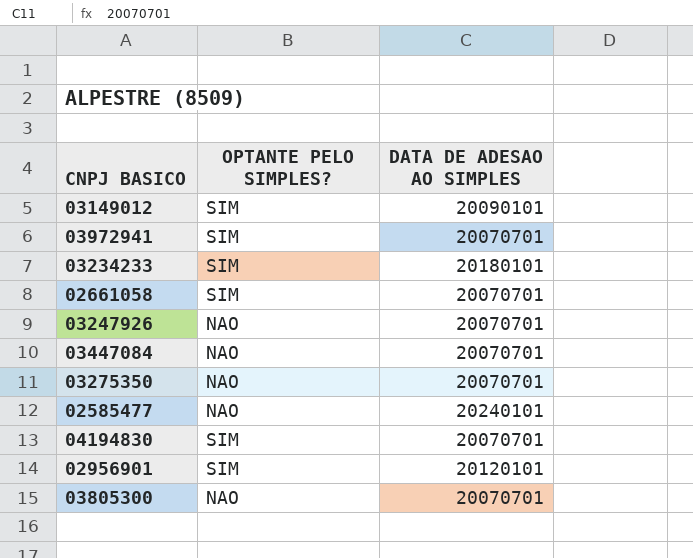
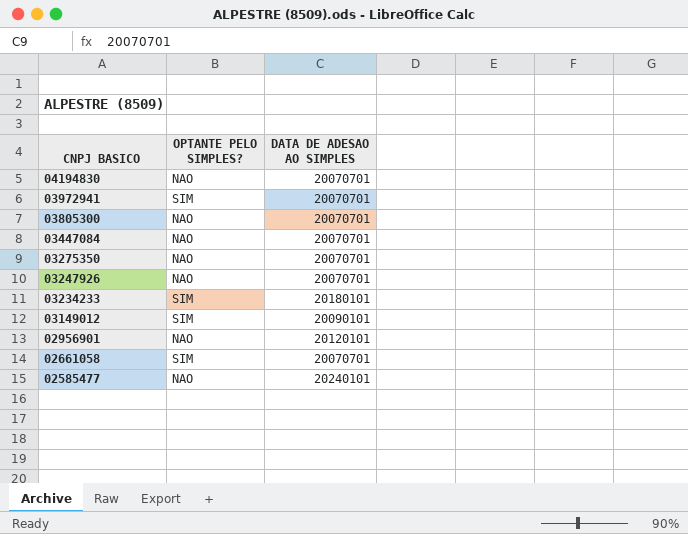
row order: none -> CNPJ BASICO descending
04194830 | OPTANTE PELO SIMPLES?: SIM -> NAO
02956901 | OPTANTE PELO SIMPLES?: SIM -> NAO

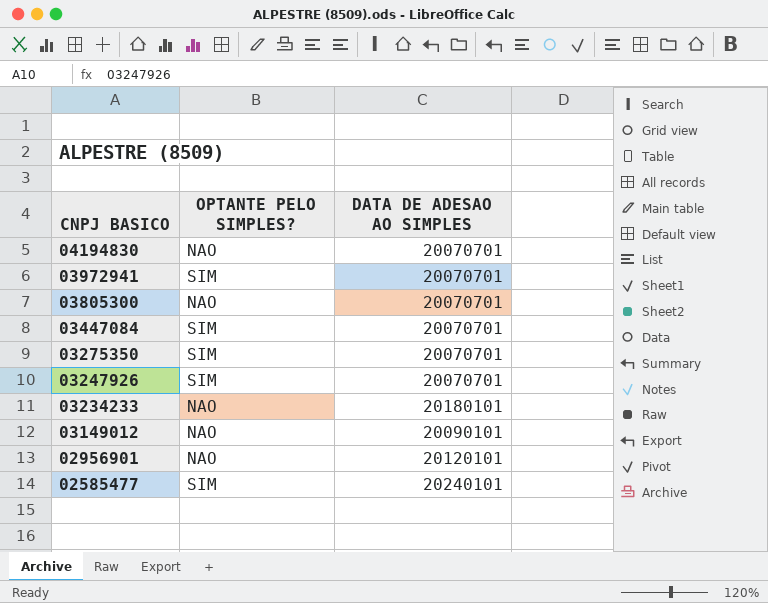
row 02661058: SIM | 20070701 -> none
03447084 | OPTANTE PELO SIMPLES?: NAO -> SIM
03275350 | OPTANTE PELO SIMPLES?: NAO -> SIM
03247926 | OPTANTE PELO SIMPLES?: NAO -> SIM
03234233 | OPTANTE PELO SIMPLES?: SIM -> NAO
03149012 | OPTANTE PELO SIMPLES?: SIM -> NAO
02585477 | OPTANTE PELO SIMPLES?: NAO -> SIM

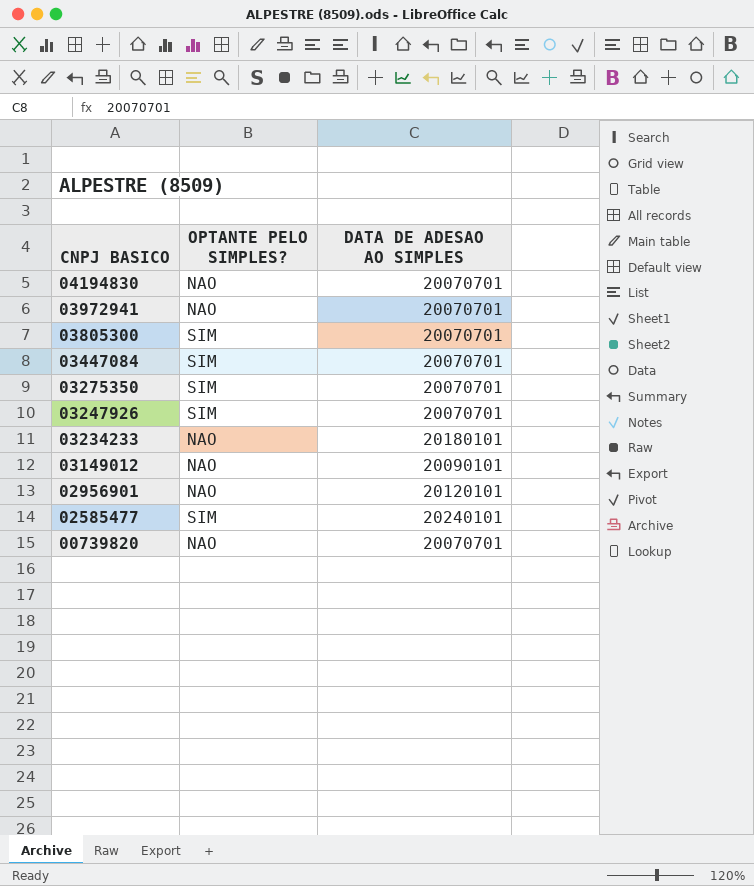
03972941 | OPTANTE PELO SIMPLES?: SIM -> NAO
03805300 | OPTANTE PELO SIMPLES?: NAO -> SIM
row 00739820: none -> NAO | 20070701

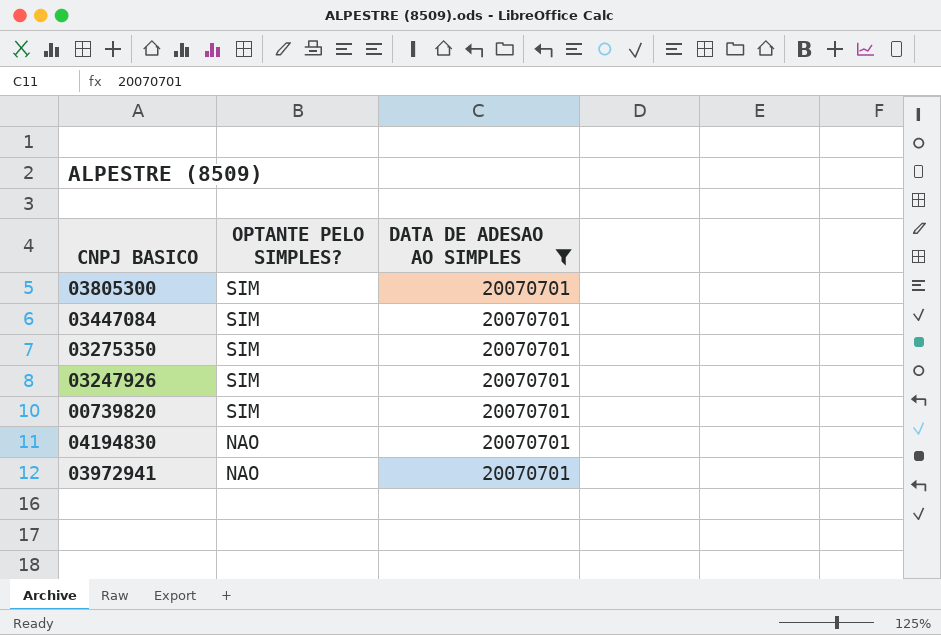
filter: none -> DATA DE ADESAO AO SIMPLES = 20070701
row order: CNPJ BASICO descending -> OPTANTE PELO SIMPLES? descending
00739820 | OPTANTE PELO SIMPLES?: NAO -> SIM

